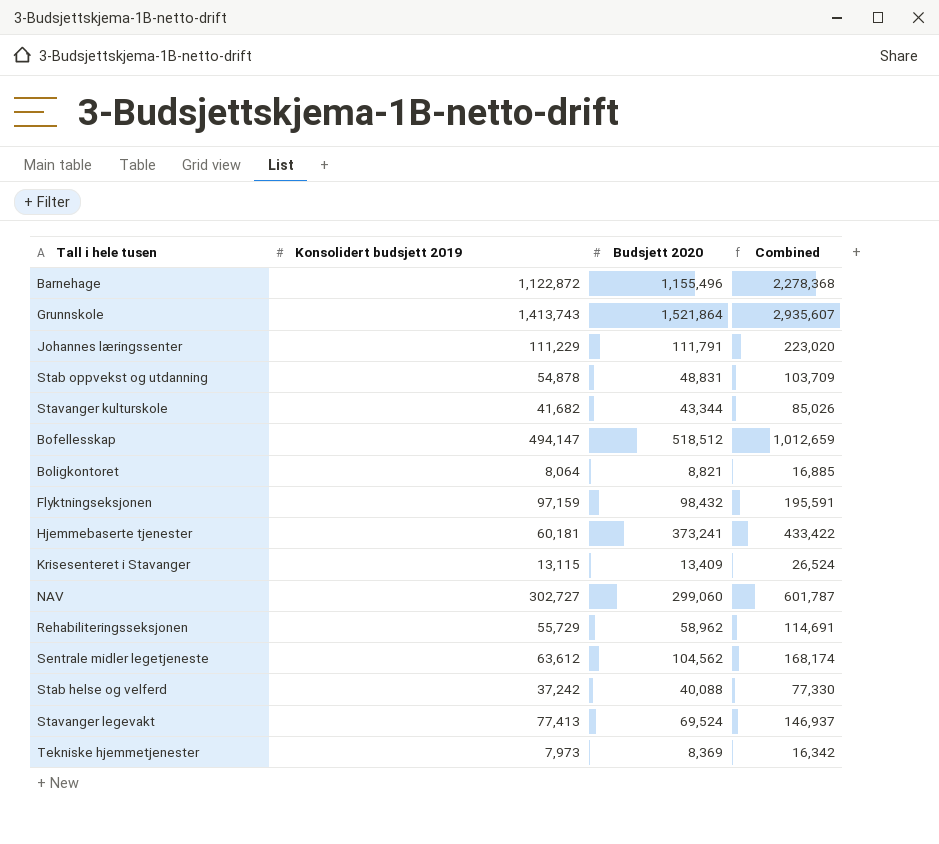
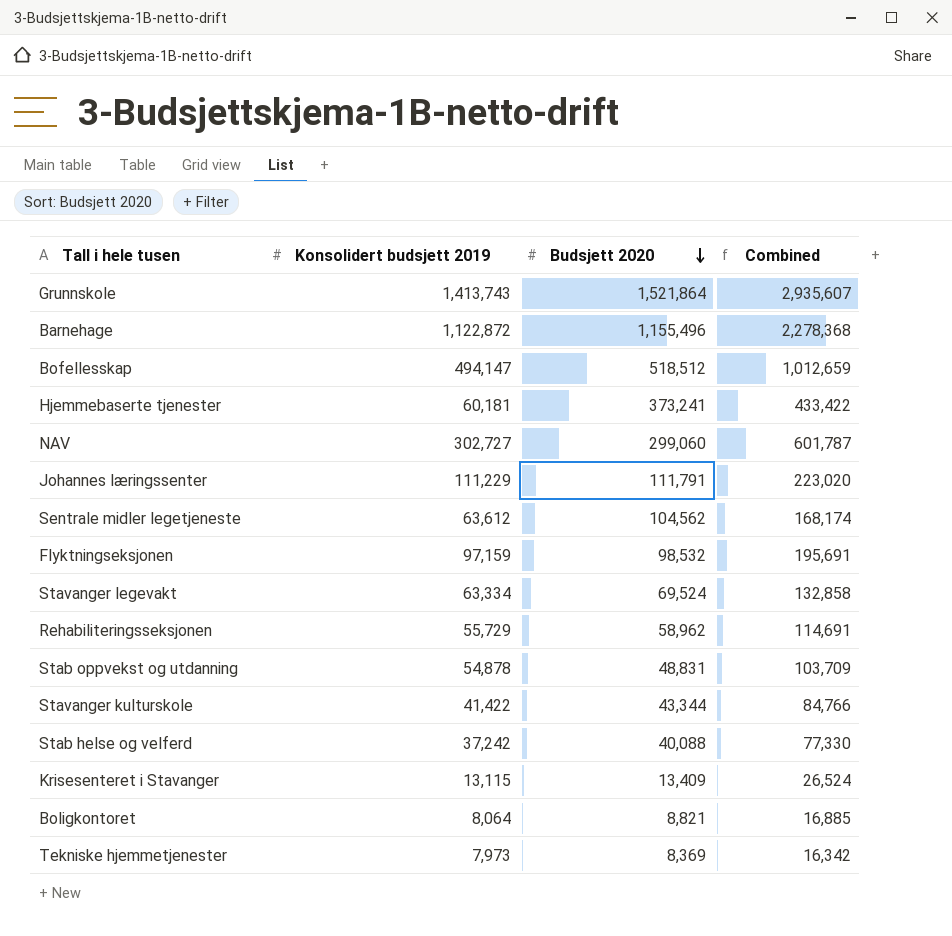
row order: none -> Budsjett 2020 descending
Flyktningseksjonen | Budsjett 2020: 98,432 -> 98,532
Flyktningseksjonen | Combined: 195,591 -> 195,691
Stavanger legevakt | Konsolidert budsjett 2019: 77,413 -> 63,334
Stavanger legevakt | Combined: 146,937 -> 132,858
Stavanger kulturskole | Konsolidert budsjett 2019: 41,682 -> 41,422
Stavanger kulturskole | Combined: 85,026 -> 84,766

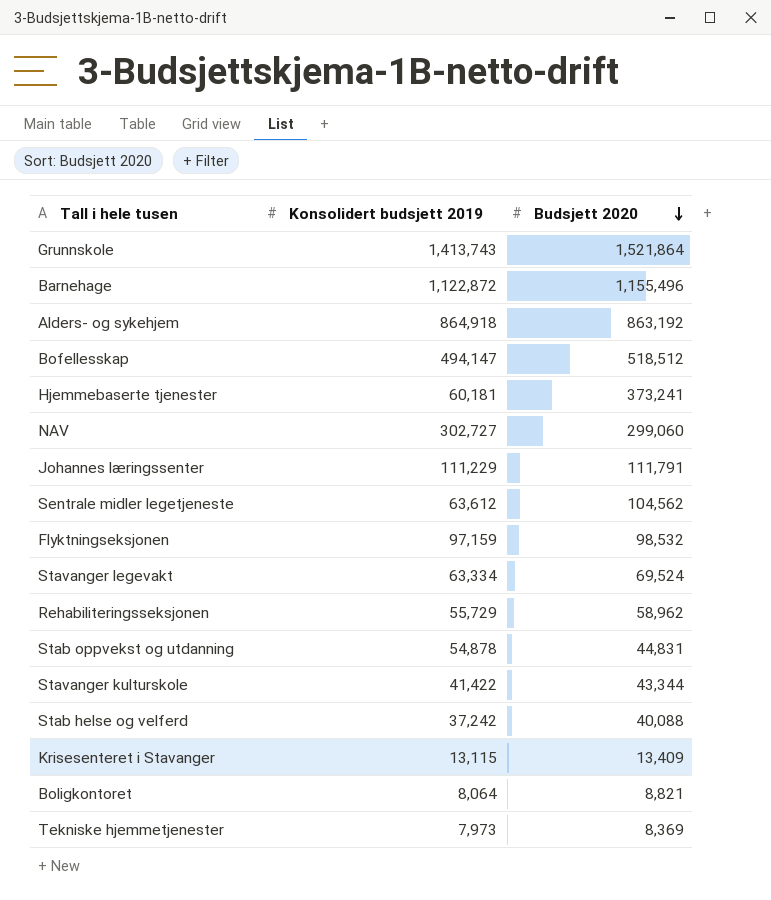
column Combined | formula: [Konsolidert budsjett 2019] + [Budsjett 2020] -> none
row Alders- og sykehjem: none -> 864,918 | 863,192
Stab oppvekst og utdanning | Budsjett 2020: 48,831 -> 44,831

